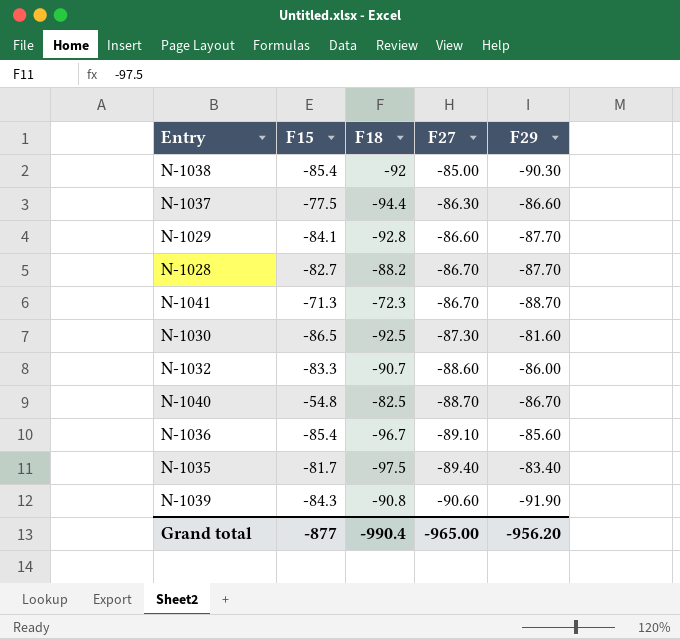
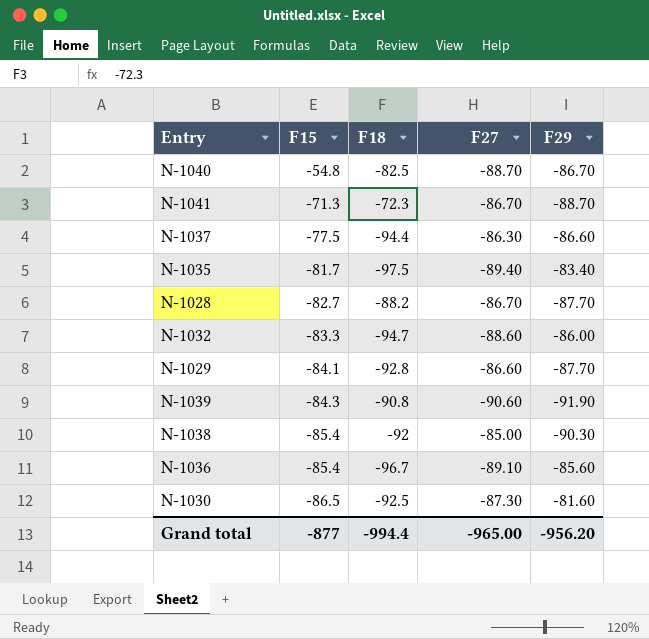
row order: F27 descending -> F15 descending
N-1032 | F18: -90.7 -> -94.7
Grand total | F18: -990.4 -> -994.4

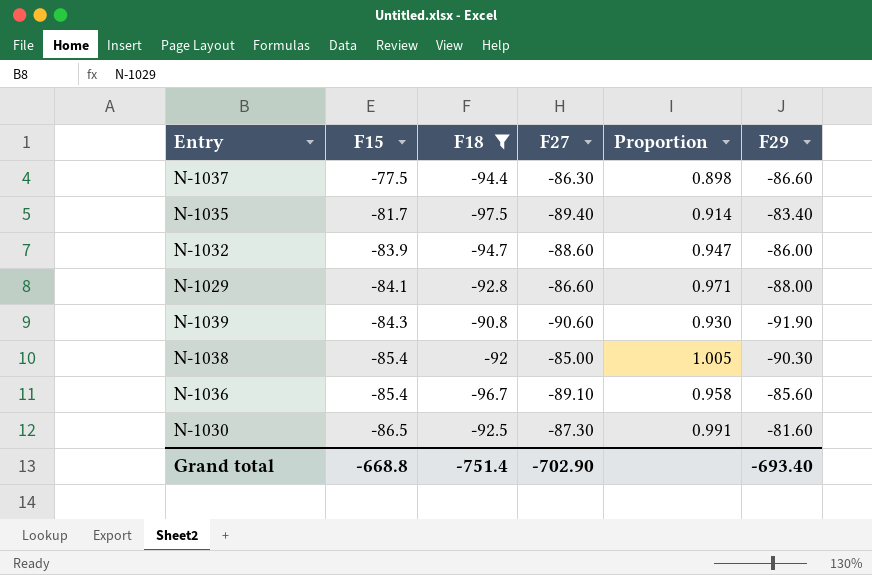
filter: none -> F18 <= -90.8
column Proportion | formula: none -> [F15] / [F27]
N-1032 | F15: -83.3 -> -83.9
N-1029 | F29: -87.70 -> -88.00
Grand total | F15: -877 -> -668.8
Grand total | F18: -994.4 -> -751.4
Grand total | F27: -965.00 -> -702.90
Grand total | F29: -956.20 -> -693.40

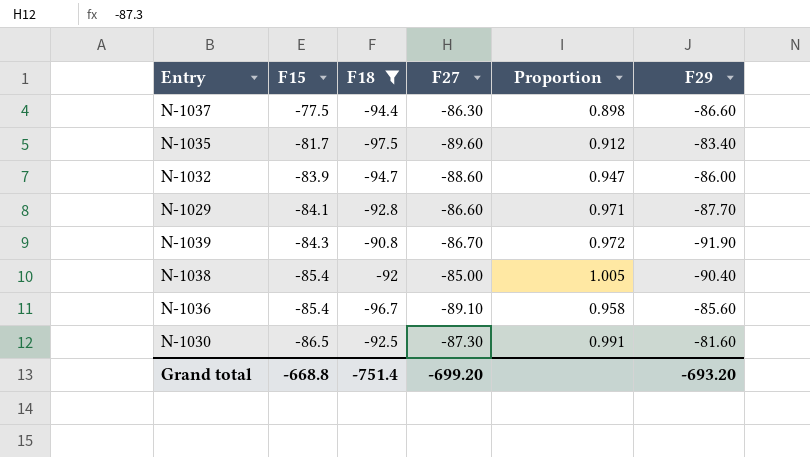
N-1035 | F27: -89.40 -> -89.60
N-1035 | Proportion: 0.914 -> 0.912
N-1029 | F29: -88.00 -> -87.70
N-1039 | F27: -90.60 -> -86.70
N-1039 | Proportion: 0.930 -> 0.972
N-1038 | F29: -90.30 -> -90.40
Grand total | F27: -702.90 -> -699.20
Grand total | F29: -693.40 -> -693.20

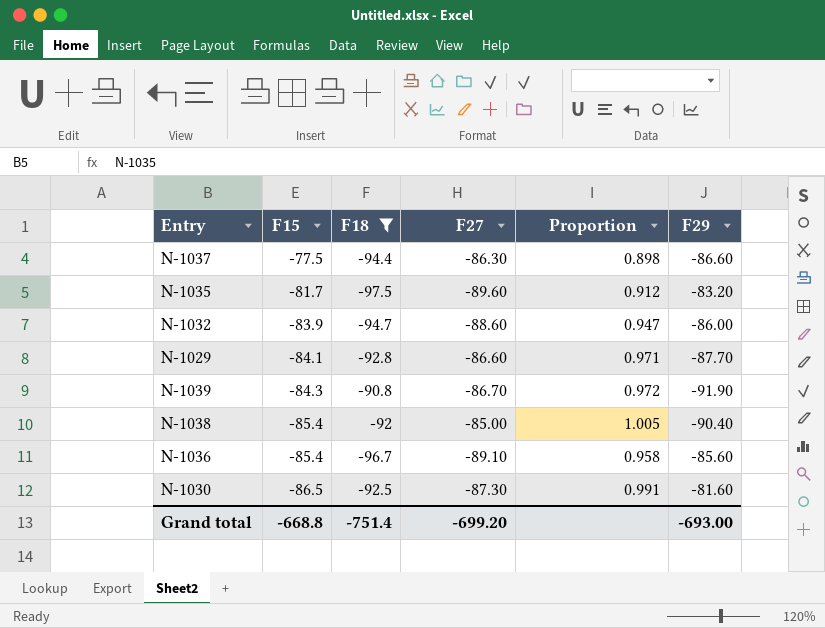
N-1035 | F29: -83.40 -> -83.20
Grand total | F29: -693.20 -> -693.00

